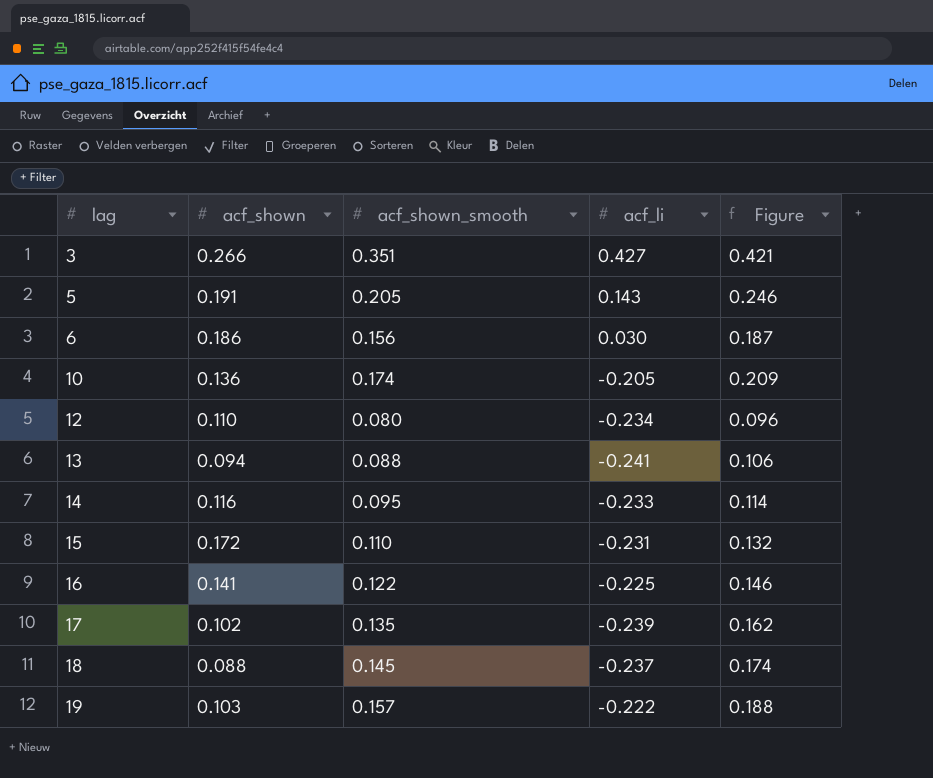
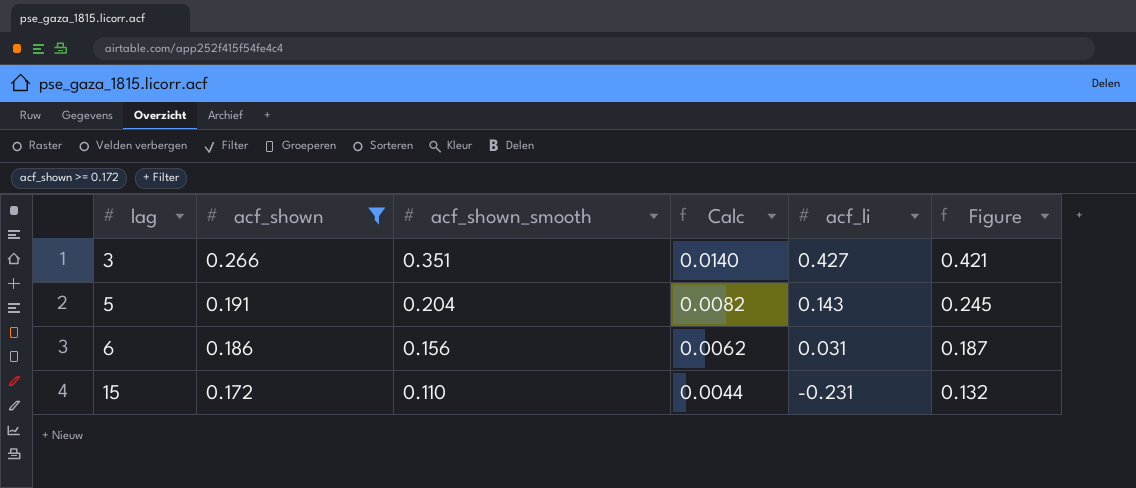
filter: none -> acf_shown >= 0.172
column Calc | formula: none -> [acf_shown_smooth] * 0.04
5 | acf_shown_smooth: 0.205 -> 0.204
5 | Figure: 0.246 -> 0.245
6 | acf_li: 0.030 -> 0.031

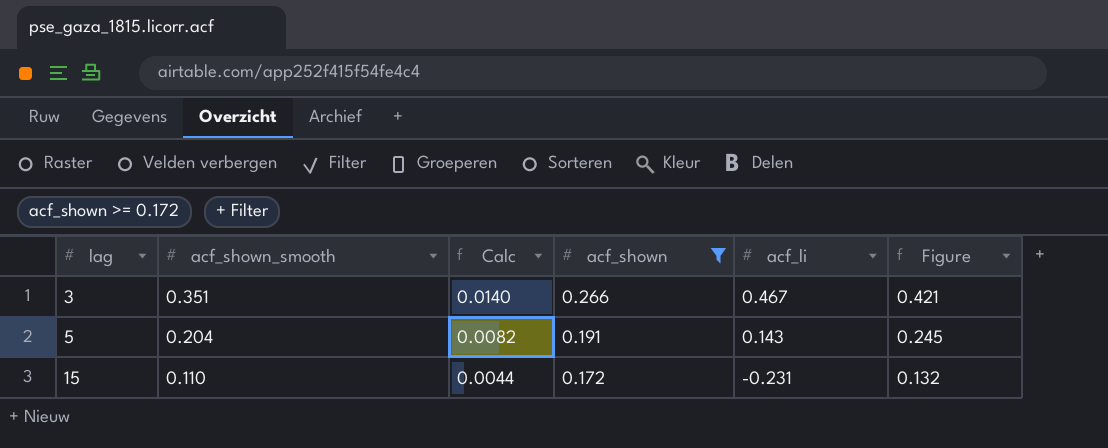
column acf_shown | position: 2 -> 4
row 6: 0.186 | 0.156 | 0.0062 | 0.031 | 0.187 -> none
3 | acf_li: 0.427 -> 0.467

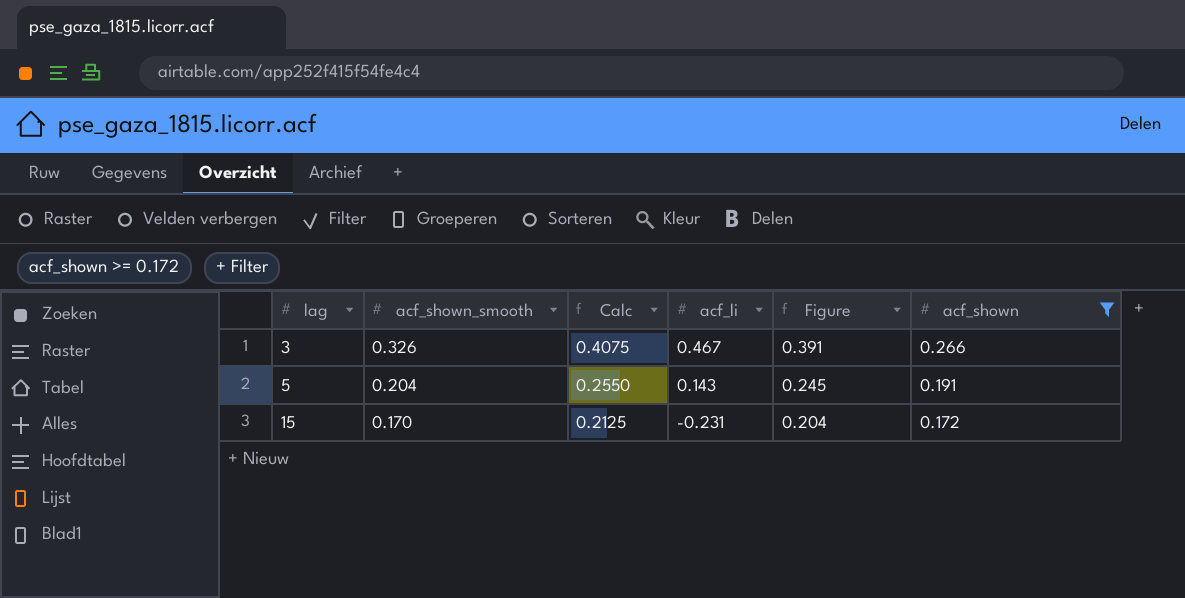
column Calc | formula: [acf_shown_smooth] * 0.04 -> [acf_shown_smooth] * 1.25
column acf_shown | position: 4 -> 6
3 | acf_shown_smooth: 0.351 -> 0.326
3 | Figure: 0.421 -> 0.391
15 | acf_shown_smooth: 0.110 -> 0.170
15 | Figure: 0.132 -> 0.204

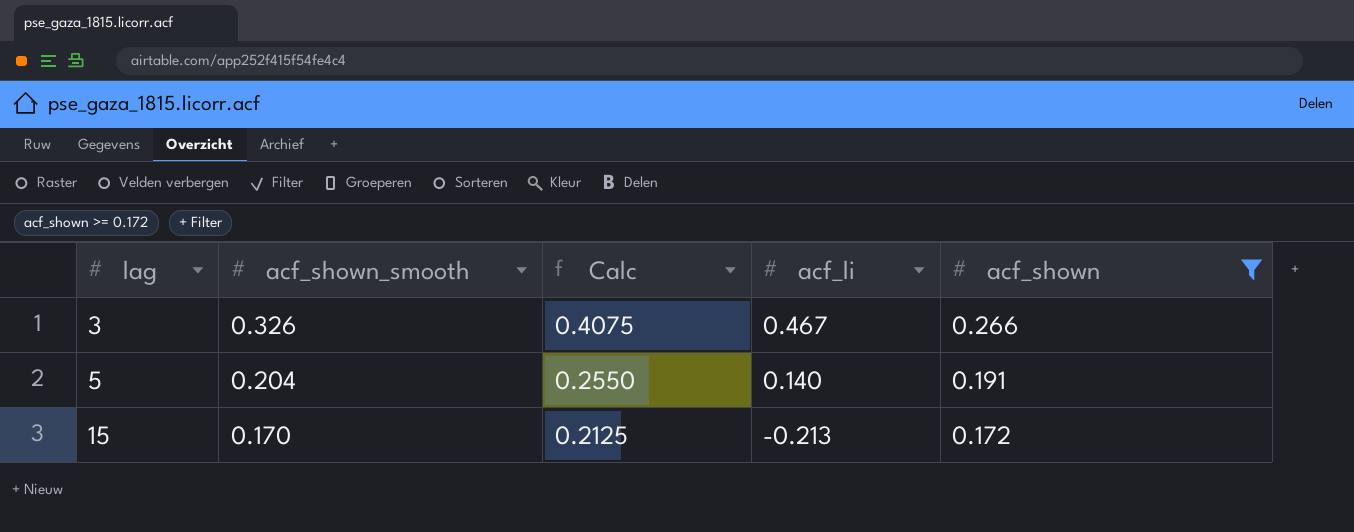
column Figure | formula: [acf_shown_smooth] * 1.2 -> none
5 | acf_li: 0.143 -> 0.140
15 | acf_li: -0.231 -> -0.213

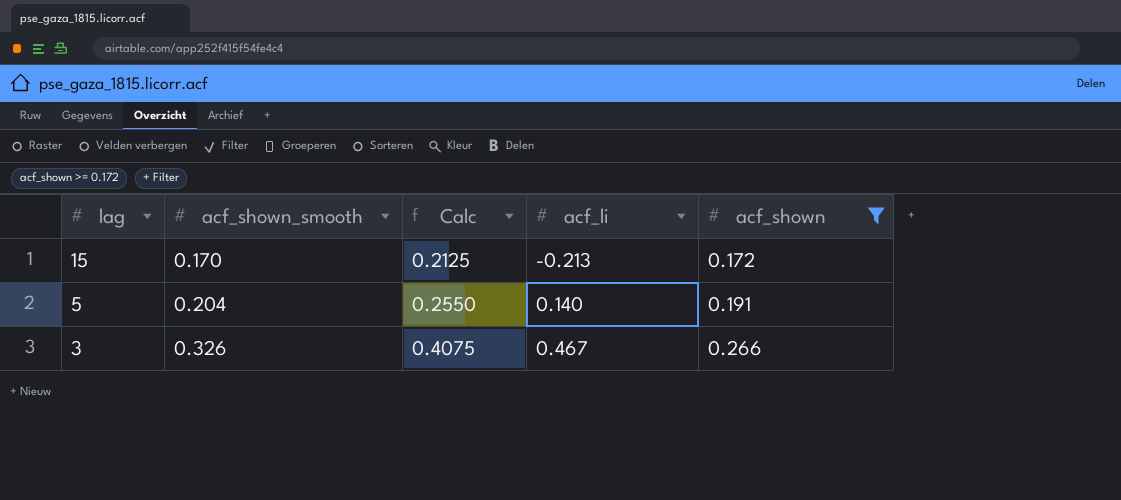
row order: lag ascending -> lag descending

